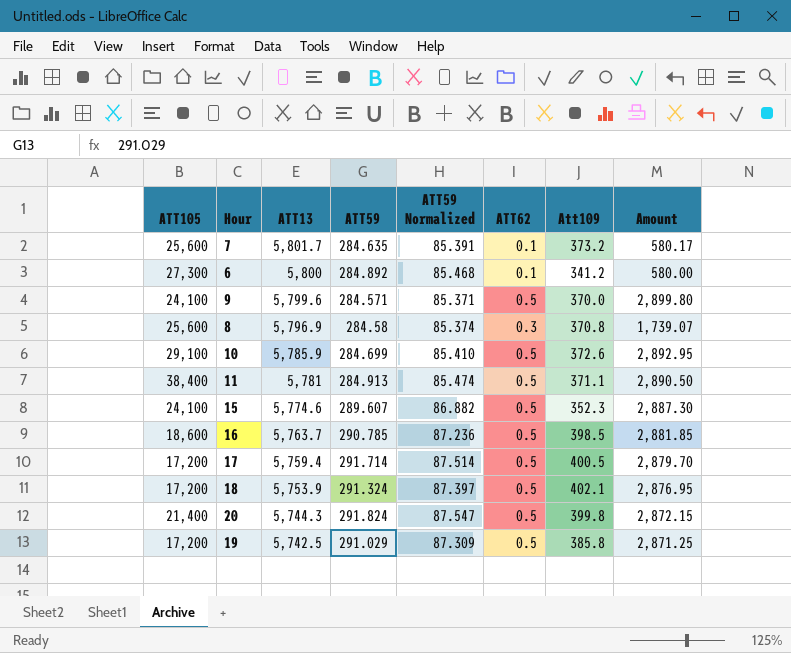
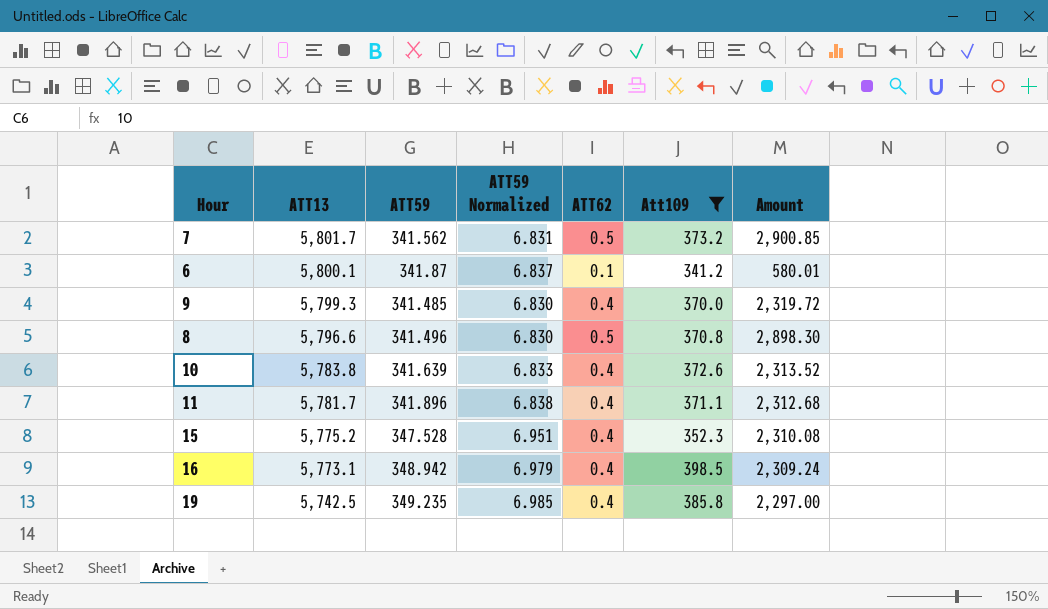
filter: none -> Att109 <= 398.5
column ATT105 | position: 1 -> none
column ATT59 Normalized | formula: [ATT59] * 0.3 -> [ATT59] * 0.02
7 | ATT59: 284.635 -> 341.562
7 | ATT62: 0.1 -> 0.5
7 | Amount: 580.17 -> 2,900.85
6 | ATT13: 5,800 -> 5,800.1
6 | ATT59: 284.892 -> 341.87
6 | Amount: 580.00 -> 580.01
9 | ATT13: 5,799.6 -> 5,799.3
9 | ATT59: 284.571 -> 341.485
9 | ATT62: 0.5 -> 0.4
9 | Amount: 2,899.80 -> 2,319.72
8 | ATT13: 5,796.9 -> 5,796.6
8 | ATT59: 284.58 -> 341.496
8 | ATT62: 0.3 -> 0.5
8 | Amount: 1,739.07 -> 2,898.30
10 | ATT13: 5,785.9 -> 5,783.8
10 | ATT59: 284.699 -> 341.639
10 | ATT62: 0.5 -> 0.4
10 | Amount: 2,892.95 -> 2,313.52
11 | ATT13: 5,781 -> 5,781.7
11 | ATT59: 284.913 -> 341.896
11 | ATT62: 0.5 -> 0.4
11 | Amount: 2,890.50 -> 2,312.68
15 | ATT13: 5,774.6 -> 5,775.2
15 | ATT59: 289.607 -> 347.528
15 | ATT62: 0.5 -> 0.4
15 | Amount: 2,887.30 -> 2,310.08
16 | ATT13: 5,763.7 -> 5,773.1
16 | ATT59: 290.785 -> 348.942
16 | ATT62: 0.5 -> 0.4
16 | Amount: 2,881.85 -> 2,309.24
19 | ATT59: 291.029 -> 349.235
19 | ATT62: 0.5 -> 0.4
19 | Amount: 2,871.25 -> 2,297.00

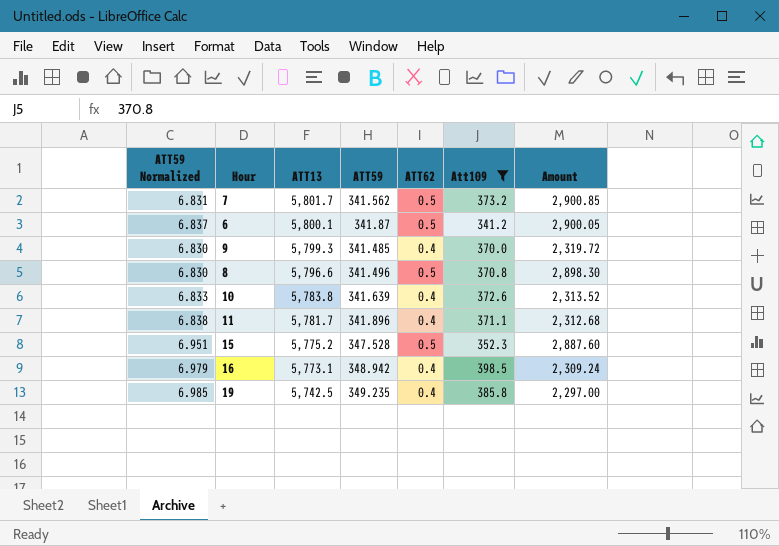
column ATT59 Normalized | position: 4 -> 1
6 | ATT62: 0.1 -> 0.5
6 | Amount: 580.01 -> 2,900.05
15 | ATT62: 0.4 -> 0.5
15 | Amount: 2,310.08 -> 2,887.60

